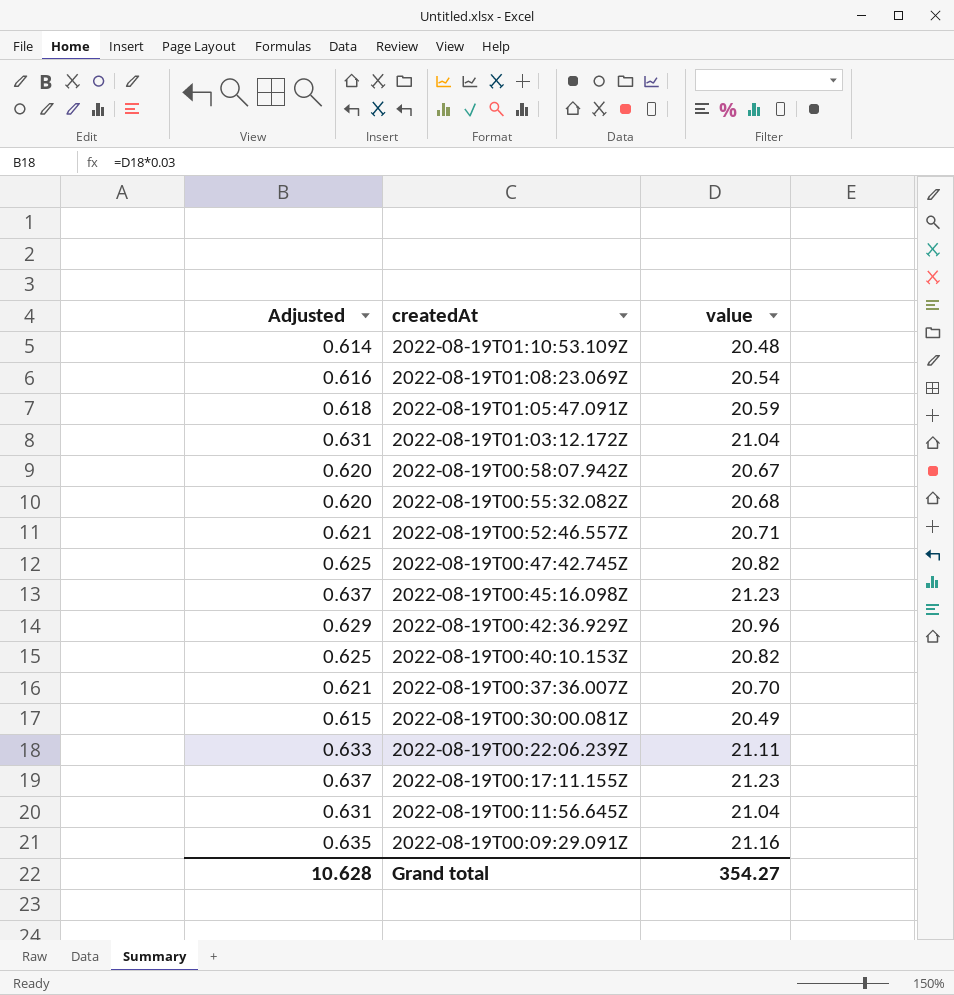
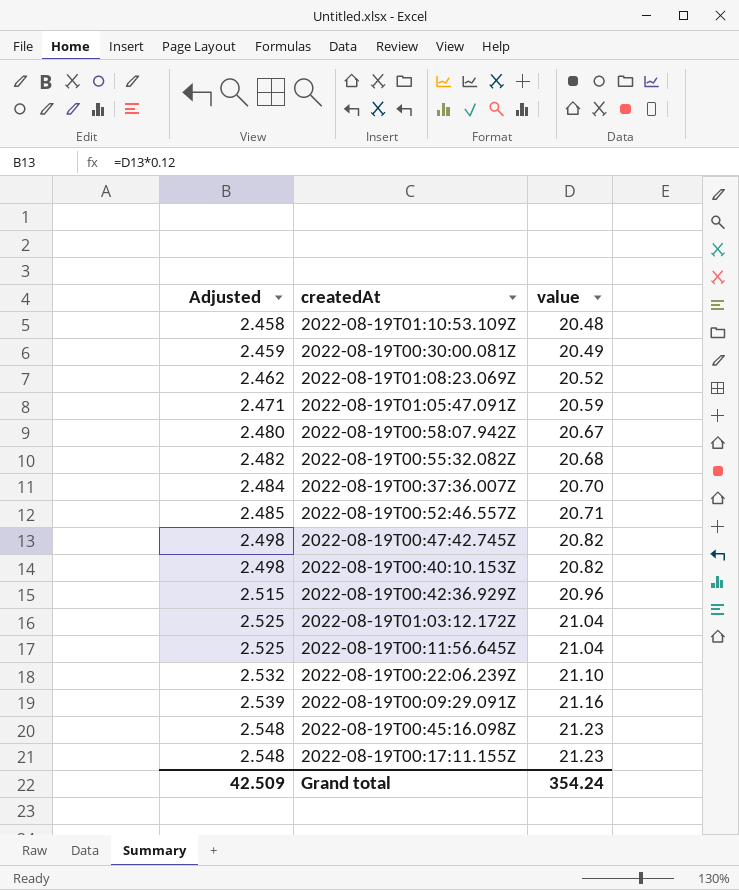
row order: createdAt descending -> Adjusted ascending
column Adjusted | formula: [value] * 0.03 -> [value] * 0.12
2022-08-19T01:08:23.069Z | value: 20.54 -> 20.52
2022-08-19T00:22:06.239Z | value: 21.11 -> 21.10
Grand total | Adjusted: 10.628 -> 42.509
Grand total | value: 354.27 -> 354.24

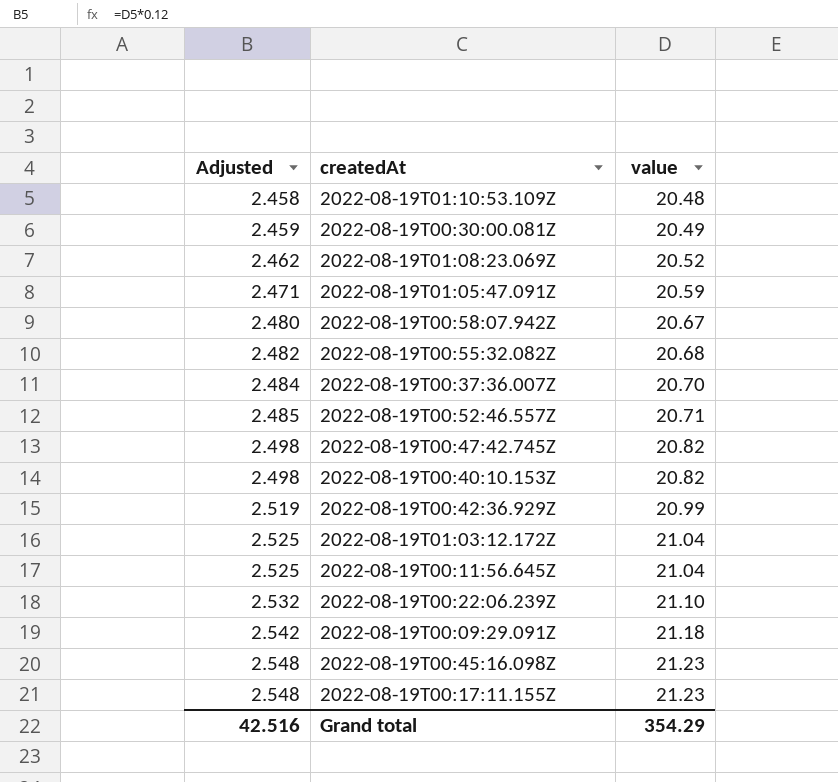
2022-08-19T00:42:36.929Z | Adjusted: 2.515 -> 2.519
2022-08-19T00:42:36.929Z | value: 20.96 -> 20.99
2022-08-19T00:09:29.091Z | Adjusted: 2.539 -> 2.542
2022-08-19T00:09:29.091Z | value: 21.16 -> 21.18
Grand total | Adjusted: 42.509 -> 42.516
Grand total | value: 354.24 -> 354.29

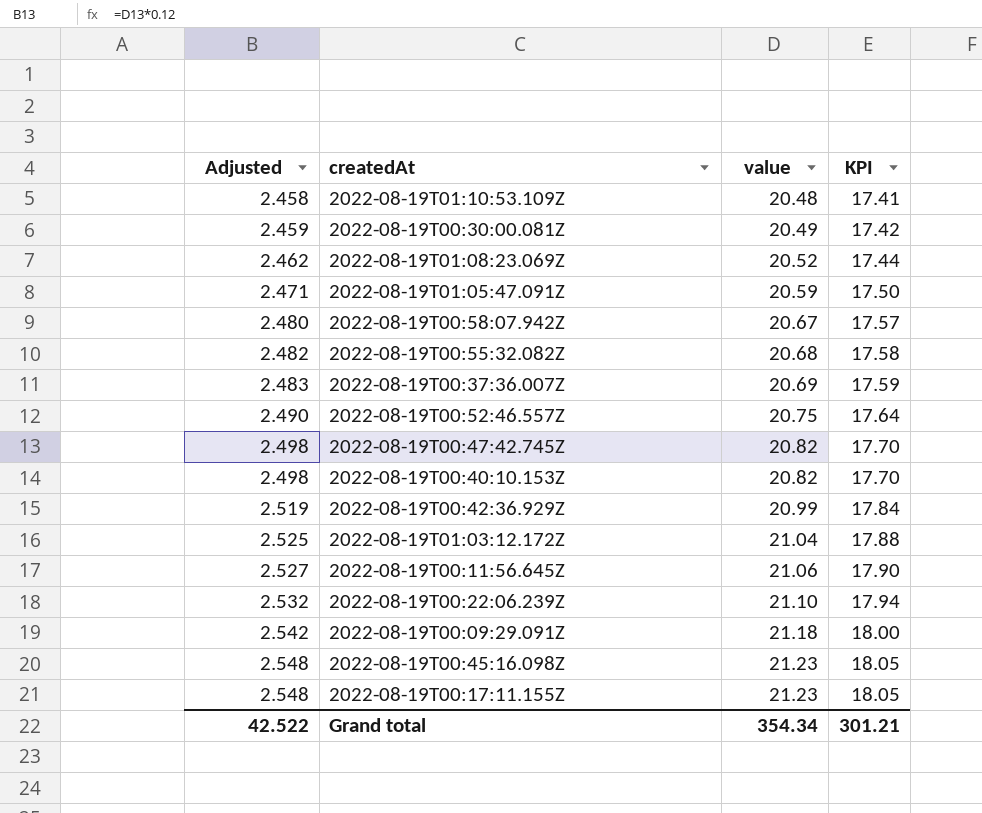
column KPI | formula: none -> [value] * 0.85
2022-08-19T00:37:36.007Z | Adjusted: 2.484 -> 2.483
2022-08-19T00:37:36.007Z | value: 20.70 -> 20.69
2022-08-19T00:52:46.557Z | Adjusted: 2.485 -> 2.490
2022-08-19T00:52:46.557Z | value: 20.71 -> 20.75
2022-08-19T00:11:56.645Z | Adjusted: 2.525 -> 2.527
2022-08-19T00:11:56.645Z | value: 21.04 -> 21.06
Grand total | Adjusted: 42.516 -> 42.522
Grand total | value: 354.29 -> 354.34

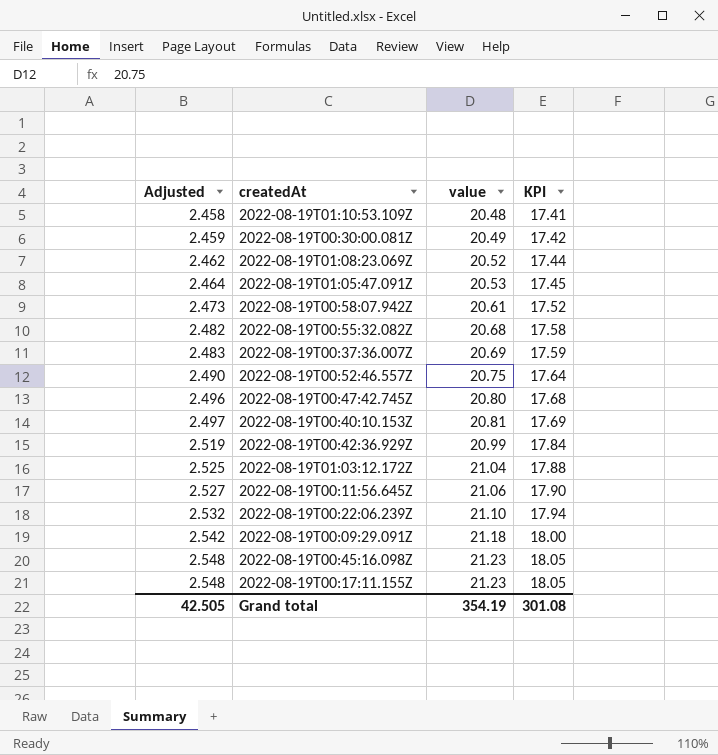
2022-08-19T01:05:47.091Z | Adjusted: 2.471 -> 2.464
2022-08-19T01:05:47.091Z | value: 20.59 -> 20.53
2022-08-19T01:05:47.091Z | KPI: 17.50 -> 17.45
2022-08-19T00:58:07.942Z | Adjusted: 2.480 -> 2.473
2022-08-19T00:58:07.942Z | value: 20.67 -> 20.61
2022-08-19T00:58:07.942Z | KPI: 17.57 -> 17.52
2022-08-19T00:47:42.745Z | Adjusted: 2.498 -> 2.496
2022-08-19T00:47:42.745Z | value: 20.82 -> 20.80
2022-08-19T00:47:42.745Z | KPI: 17.70 -> 17.68
2022-08-19T00:40:10.153Z | Adjusted: 2.498 -> 2.497
2022-08-19T00:40:10.153Z | value: 20.82 -> 20.81
2022-08-19T00:40:10.153Z | KPI: 17.70 -> 17.69
Grand total | Adjusted: 42.522 -> 42.505
Grand total | value: 354.34 -> 354.19
Grand total | KPI: 301.21 -> 301.08

